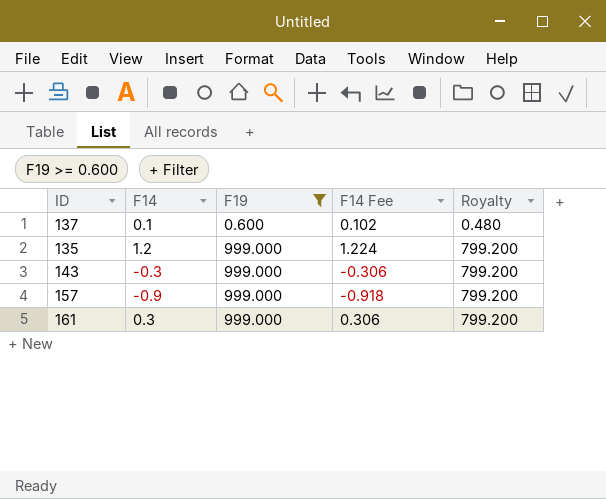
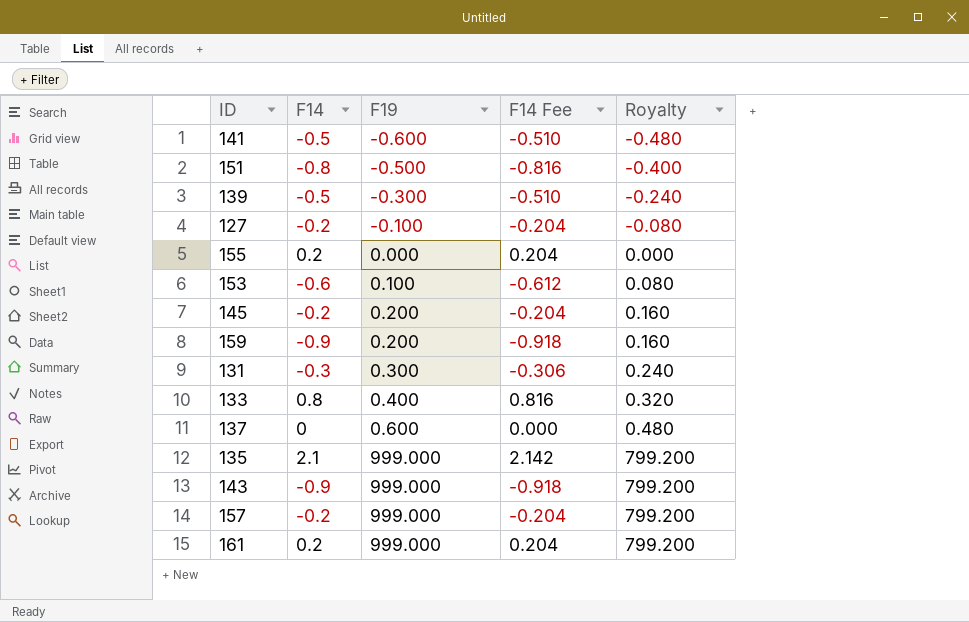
filter: F19 >= 0.600 -> none
137 | F14: 0.1 -> 0
137 | F14 Fee: 0.102 -> 0.000
135 | F14: 1.2 -> 2.1
135 | F14 Fee: 1.224 -> 2.142
143 | F14: -0.3 -> -0.9
143 | F14 Fee: -0.306 -> -0.918
157 | F14: -0.9 -> -0.2
157 | F14 Fee: -0.918 -> -0.204
161 | F14: 0.3 -> 0.2
161 | F14 Fee: 0.306 -> 0.204

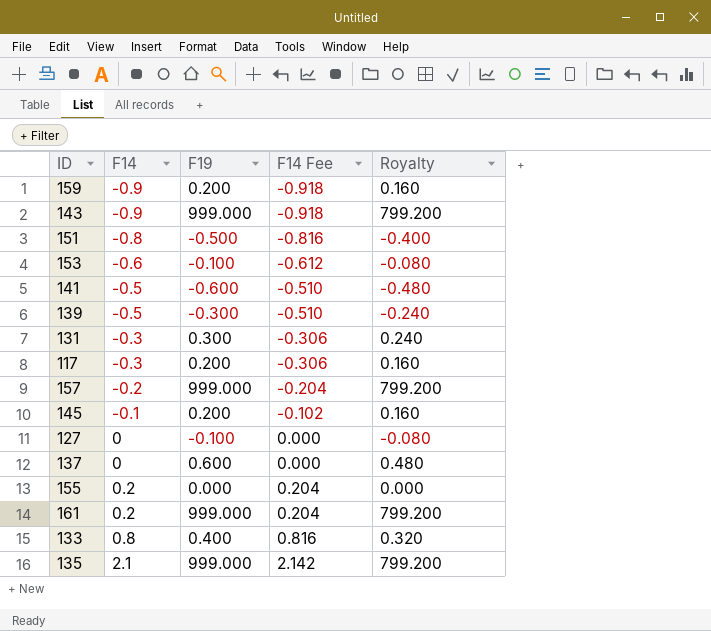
row order: F19 ascending -> F14 ascending
153 | F19: 0.100 -> -0.100
153 | Royalty: 0.080 -> -0.080
row 117: none -> -0.3 | 0.200 | -0.306 | 0.160
145 | F14: -0.2 -> -0.1
145 | F14 Fee: -0.204 -> -0.102
127 | F14: -0.2 -> 0
127 | F14 Fee: -0.204 -> 0.000

